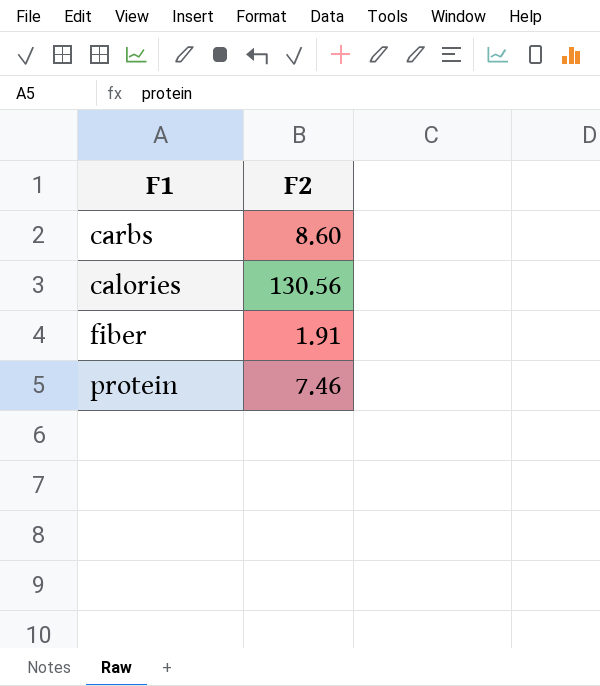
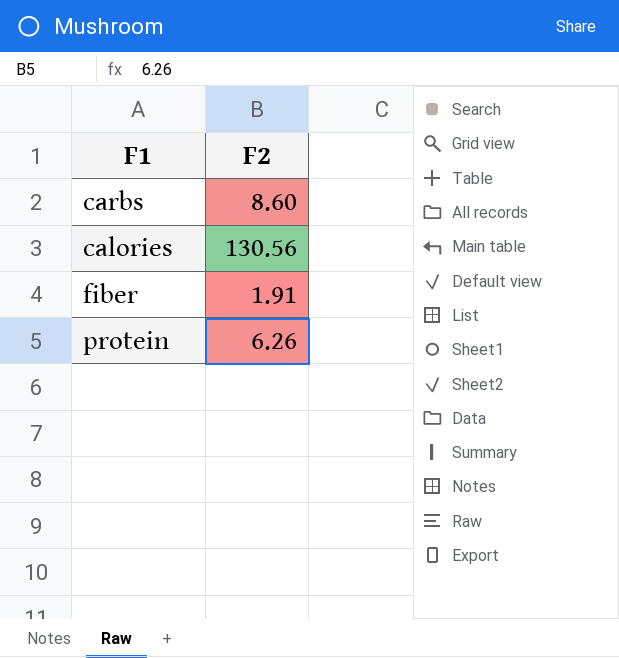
protein | F2: 7.46 -> 6.26

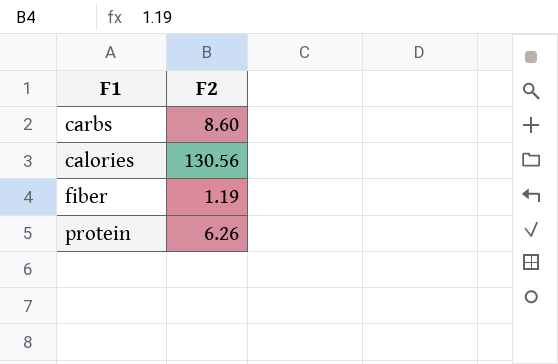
fiber | F2: 1.91 -> 1.19

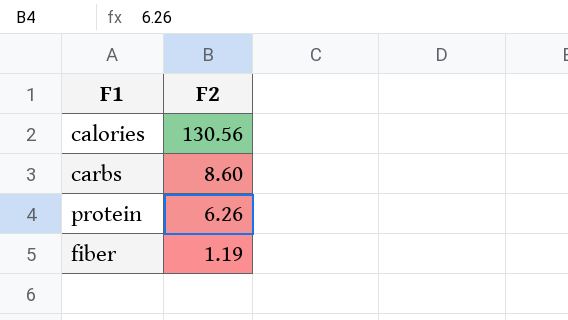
row order: none -> F2 descending

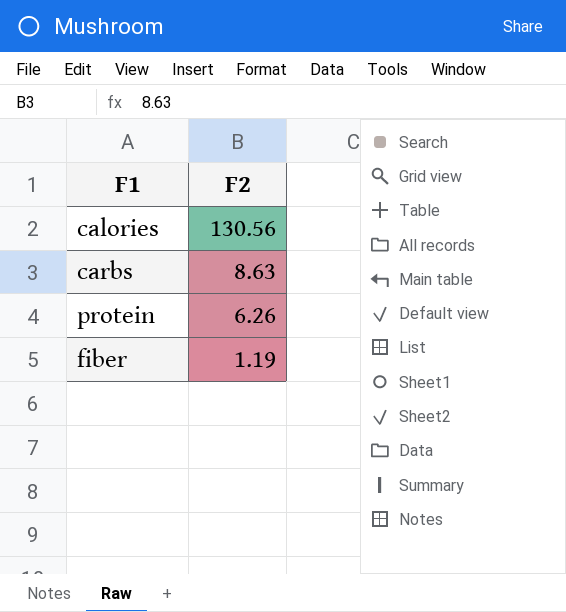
carbs | F2: 8.60 -> 8.63

